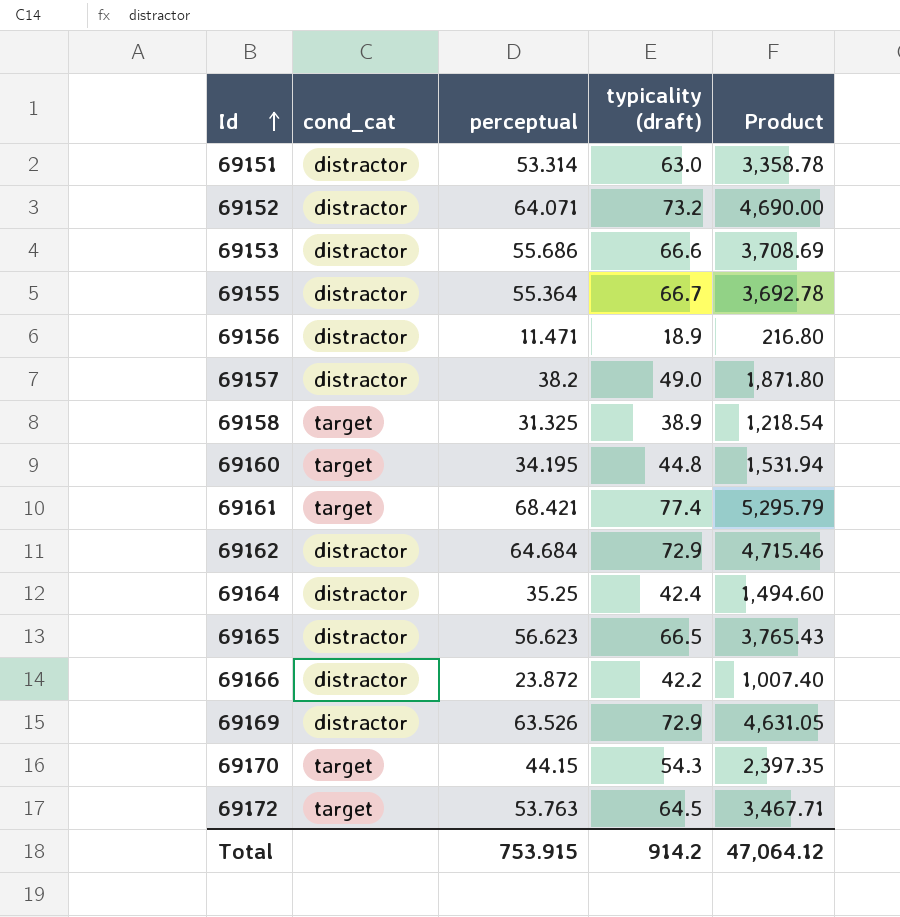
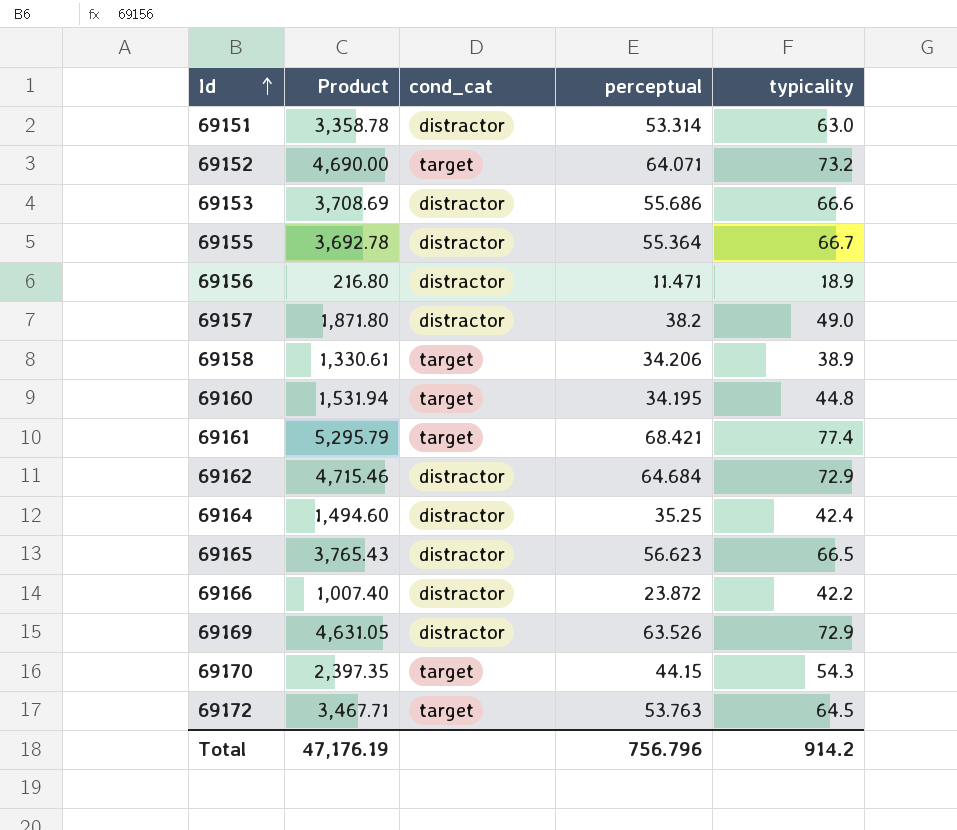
column Product | position: 5 -> 2
column name: typicality (draft) -> typicality
69152 | cond_cat: distractor -> target
69158 | Product: 1,218.54 -> 1,330.61
69158 | perceptual: 31.325 -> 34.206
Total | Product: 47,064.12 -> 47,176.19
Total | perceptual: 753.915 -> 756.796

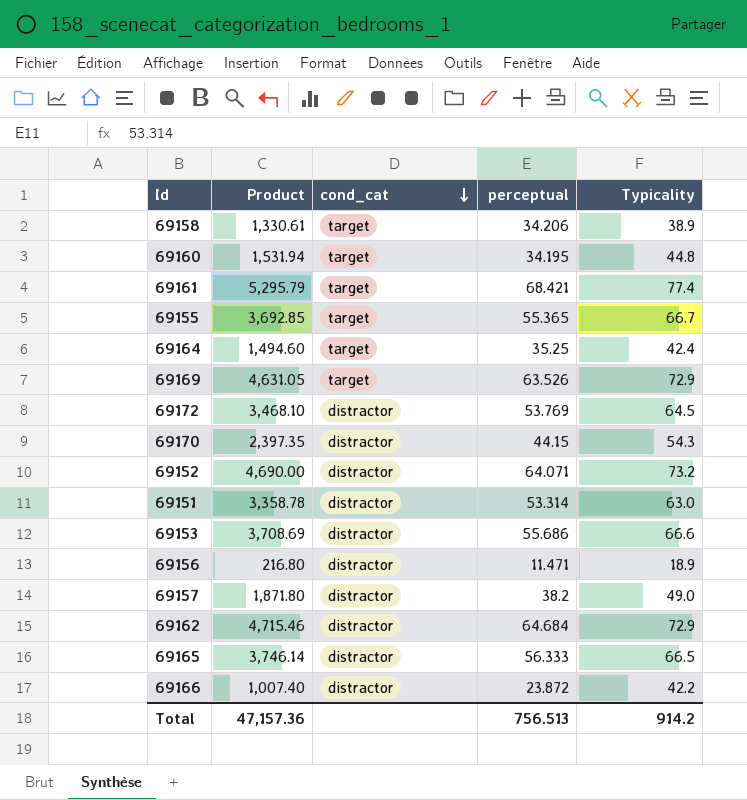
row order: Id ascending -> cond_cat descending
column name: typicality -> Typicality
69155 | Product: 3,692.78 -> 3,692.85
69155 | cond_cat: distractor -> target
69155 | perceptual: 55.364 -> 55.365
69164 | cond_cat: distractor -> target
69169 | cond_cat: distractor -> target
69172 | Product: 3,467.71 -> 3,468.10
69172 | cond_cat: target -> distractor
69172 | perceptual: 53.763 -> 53.769
69170 | cond_cat: target -> distractor
69152 | cond_cat: target -> distractor
69165 | Product: 3,765.43 -> 3,746.14
69165 | perceptual: 56.623 -> 56.333
Total | Product: 47,176.19 -> 47,157.36
Total | perceptual: 756.796 -> 756.513

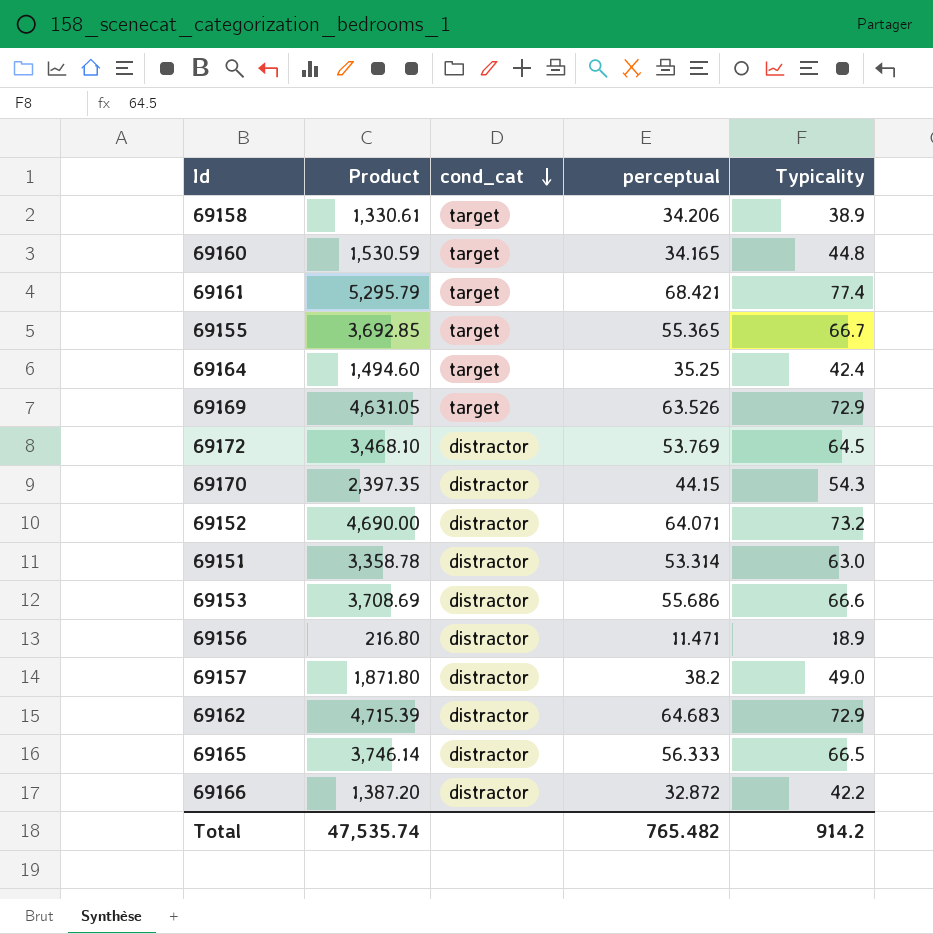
69160 | Product: 1,531.94 -> 1,530.59
69160 | perceptual: 34.195 -> 34.165
69162 | Product: 4,715.46 -> 4,715.39
69162 | perceptual: 64.684 -> 64.683
69166 | Product: 1,007.40 -> 1,387.20
69166 | perceptual: 23.872 -> 32.872
Total | Product: 47,157.36 -> 47,535.74
Total | perceptual: 756.513 -> 765.482

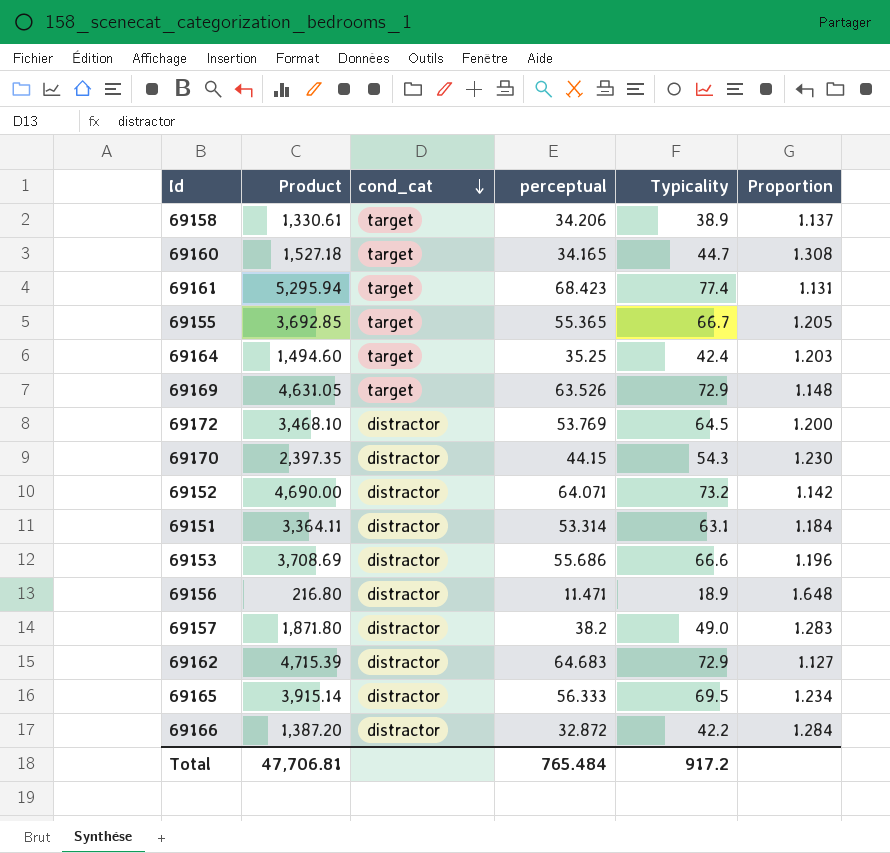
column Proportion | formula: none -> [Typicality] / [perceptual]
69160 | Product: 1,530.59 -> 1,527.18
69160 | Typicality: 44.8 -> 44.7
69161 | Product: 5,295.79 -> 5,295.94
69161 | perceptual: 68.421 -> 68.423
69151 | Product: 3,358.78 -> 3,364.11
69151 | Typicality: 63.0 -> 63.1
69165 | Product: 3,746.14 -> 3,915.14
69165 | Typicality: 66.5 -> 69.5
Total | Product: 47,535.74 -> 47,706.81
Total | perceptual: 765.482 -> 765.484
Total | Typicality: 914.2 -> 917.2

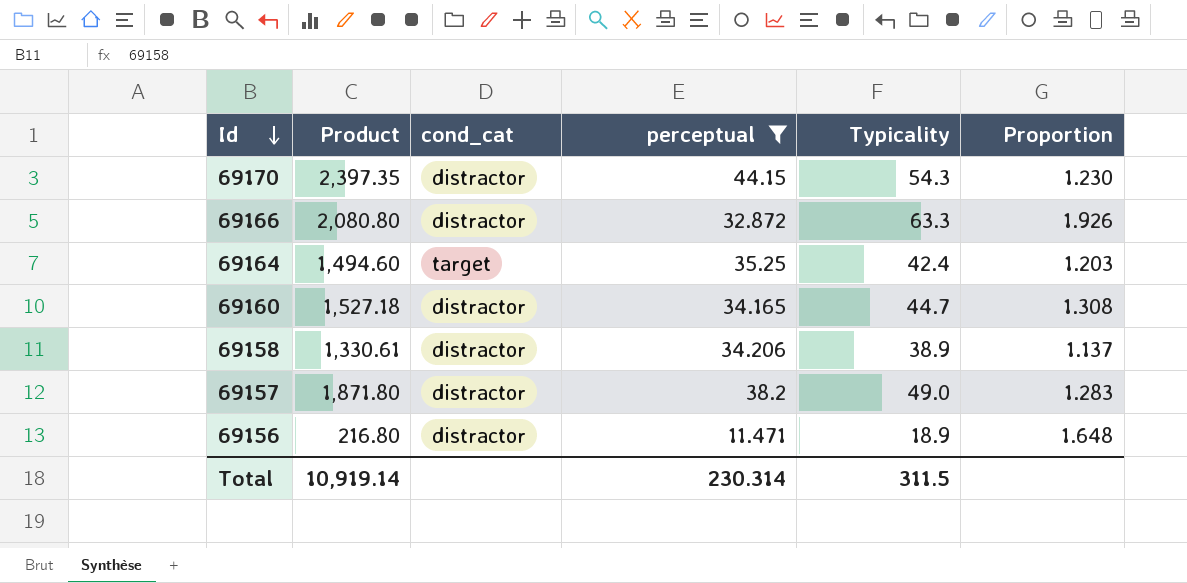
filter: none -> perceptual <= 44.15
row order: cond_cat descending -> Id descending
69166 | Product: 1,387.20 -> 2,080.80
69166 | Typicality: 42.2 -> 63.3
69166 | Proportion: 1.284 -> 1.926
69160 | cond_cat: target -> distractor
69158 | cond_cat: target -> distractor
Total | Product: 47,706.81 -> 10,919.14
Total | perceptual: 765.484 -> 230.314
Total | Typicality: 917.2 -> 311.5

